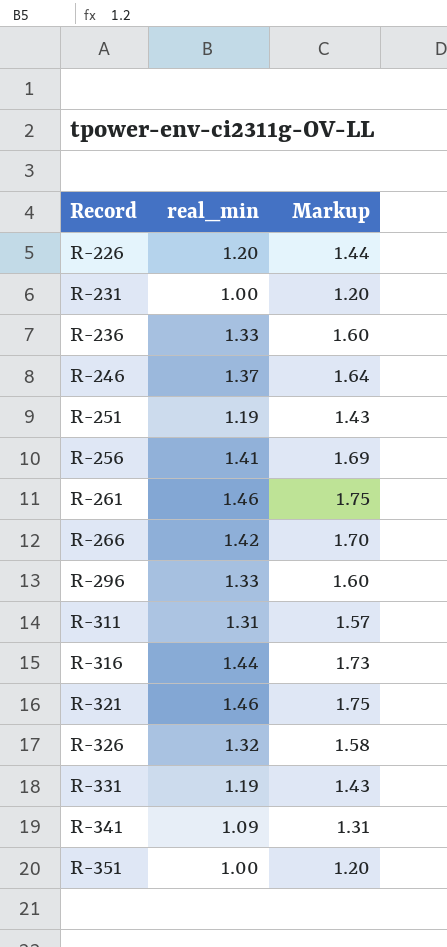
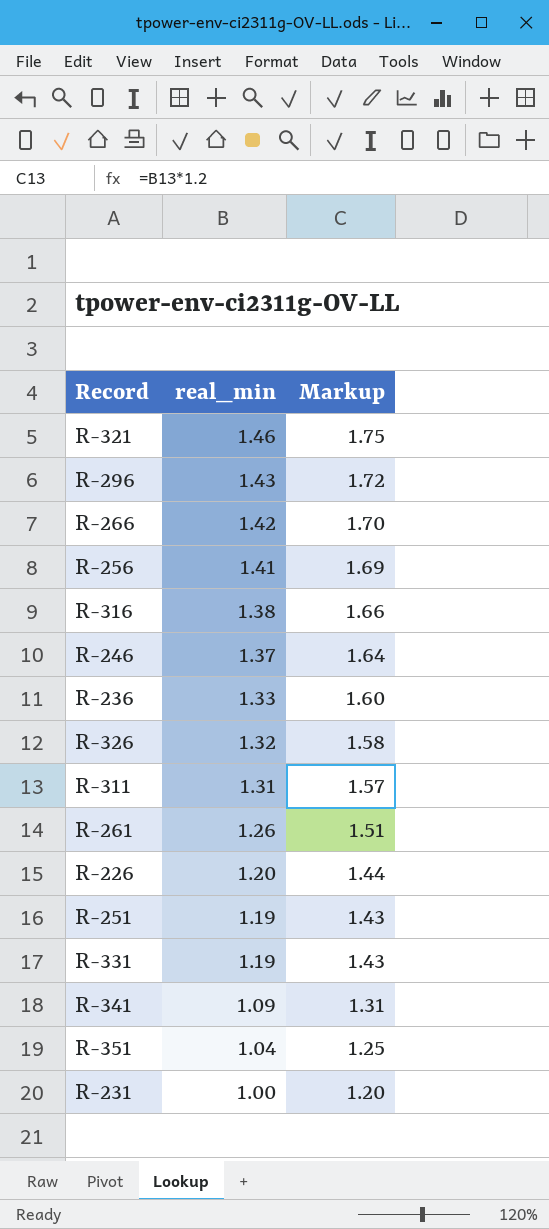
row order: Record ascending -> real_min descending
R-296 | real_min: 1.33 -> 1.43
R-296 | Markup: 1.60 -> 1.72
R-316 | real_min: 1.44 -> 1.38
R-316 | Markup: 1.73 -> 1.66
R-261 | real_min: 1.46 -> 1.26
R-261 | Markup: 1.75 -> 1.51
R-351 | real_min: 1.00 -> 1.04
R-351 | Markup: 1.20 -> 1.25

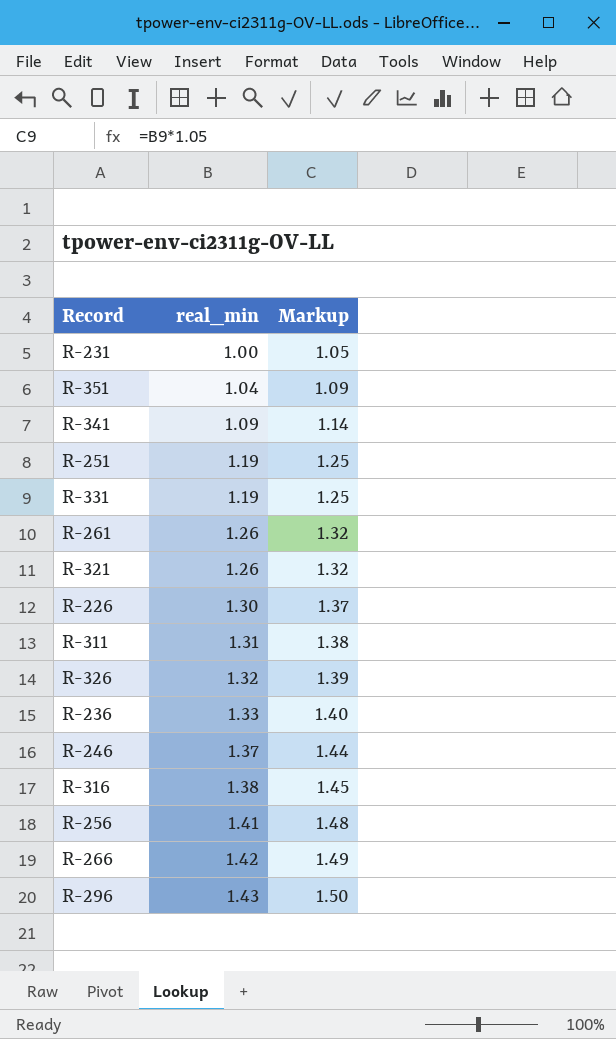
row order: real_min descending -> real_min ascending
column Markup | formula: [real_min] * 1.2 -> [real_min] * 1.05
R-321 | real_min: 1.46 -> 1.26
R-226 | real_min: 1.20 -> 1.30

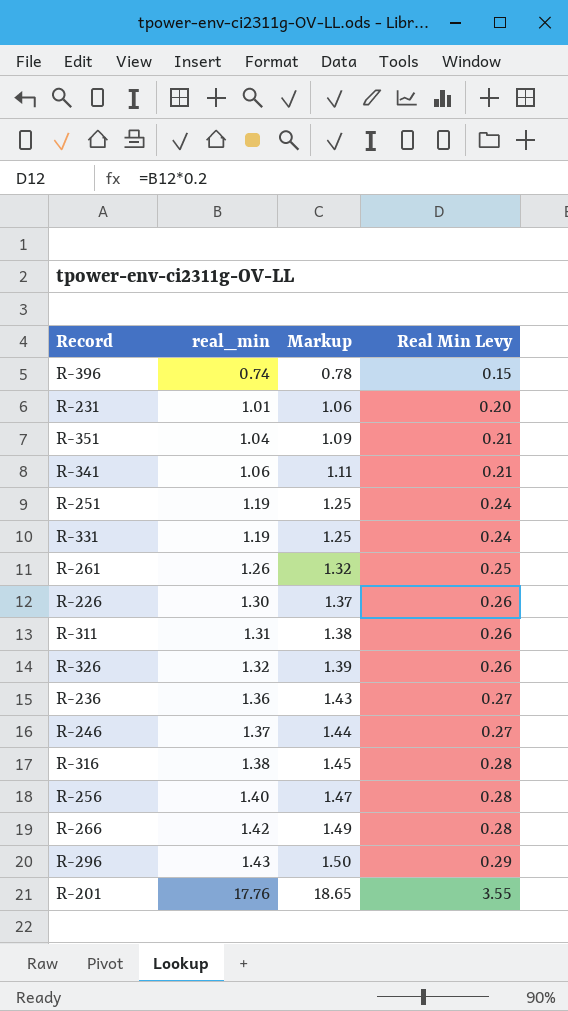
column Real Min Levy | formula: none -> [real_min] * 0.2
row R-321: 1.26 | 1.32 -> none
row R-396: none -> 0.74 | 0.78 | 0.15
R-231 | real_min: 1.00 -> 1.01
R-231 | Markup: 1.05 -> 1.06
R-341 | real_min: 1.09 -> 1.06
R-341 | Markup: 1.14 -> 1.11
R-236 | real_min: 1.33 -> 1.36
R-236 | Markup: 1.40 -> 1.43
R-256 | real_min: 1.41 -> 1.40
R-256 | Markup: 1.48 -> 1.47
row R-201: none -> 17.76 | 18.65 | 3.55

